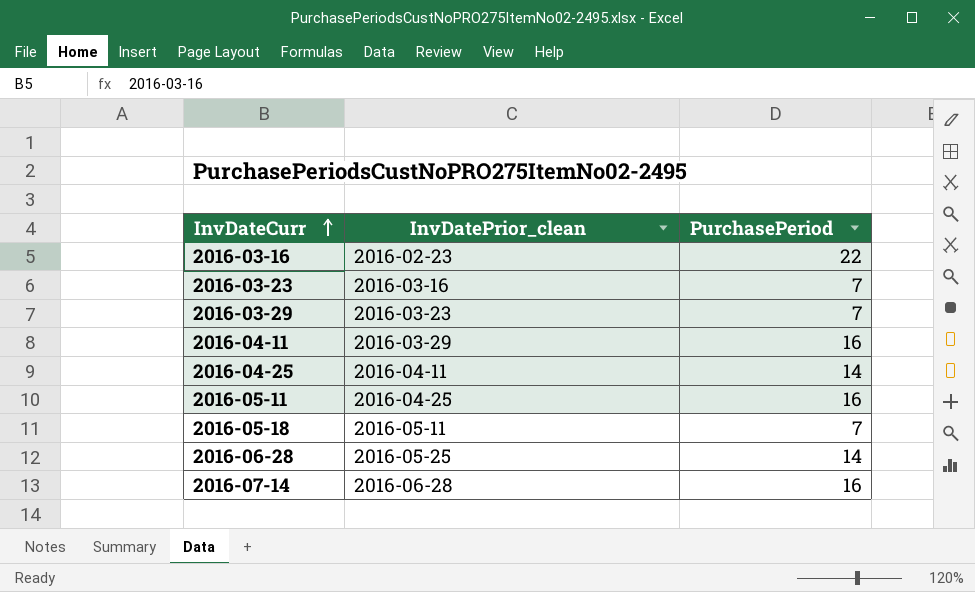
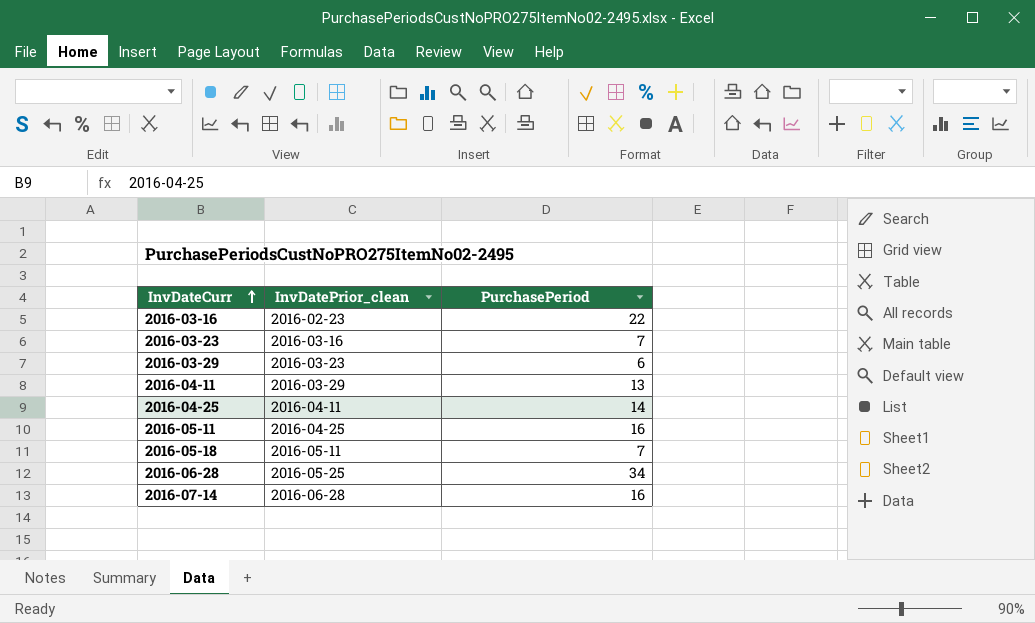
2016-03-29 | PurchasePeriod: 7 -> 6
2016-04-11 | PurchasePeriod: 16 -> 13
2016-06-28 | PurchasePeriod: 14 -> 34

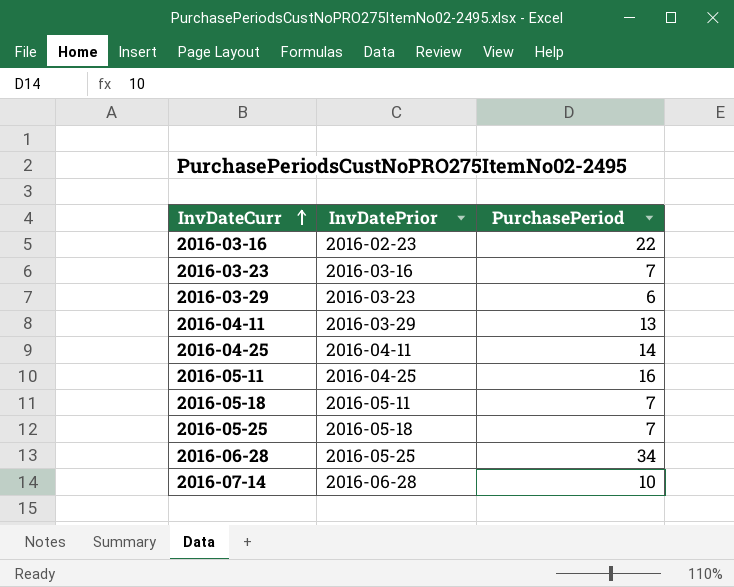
column name: InvDatePrior_clean -> InvDatePrior
row 2016-05-25: none -> 2016-05-18 | 7
2016-07-14 | PurchasePeriod: 16 -> 10

